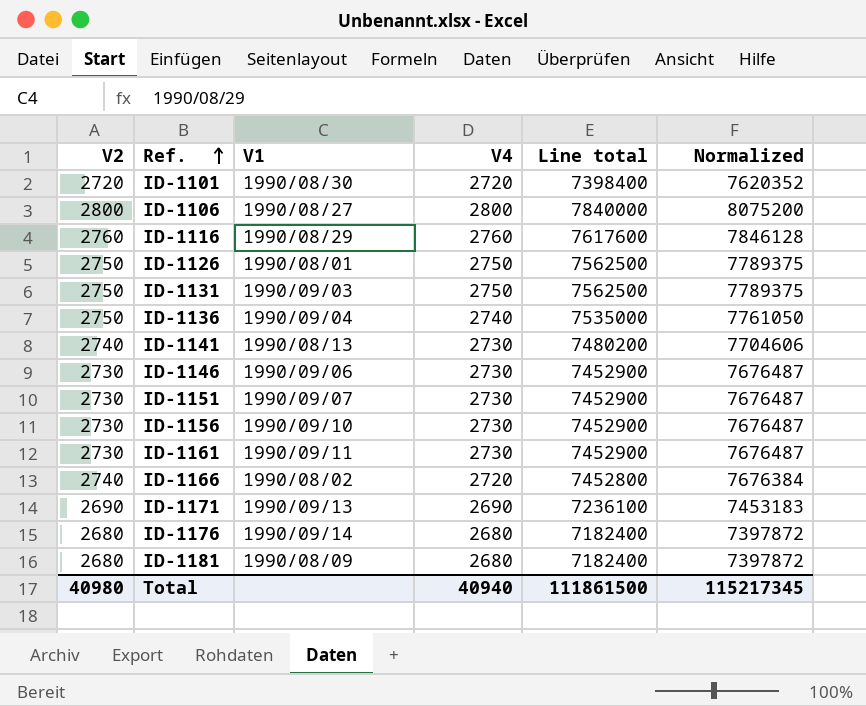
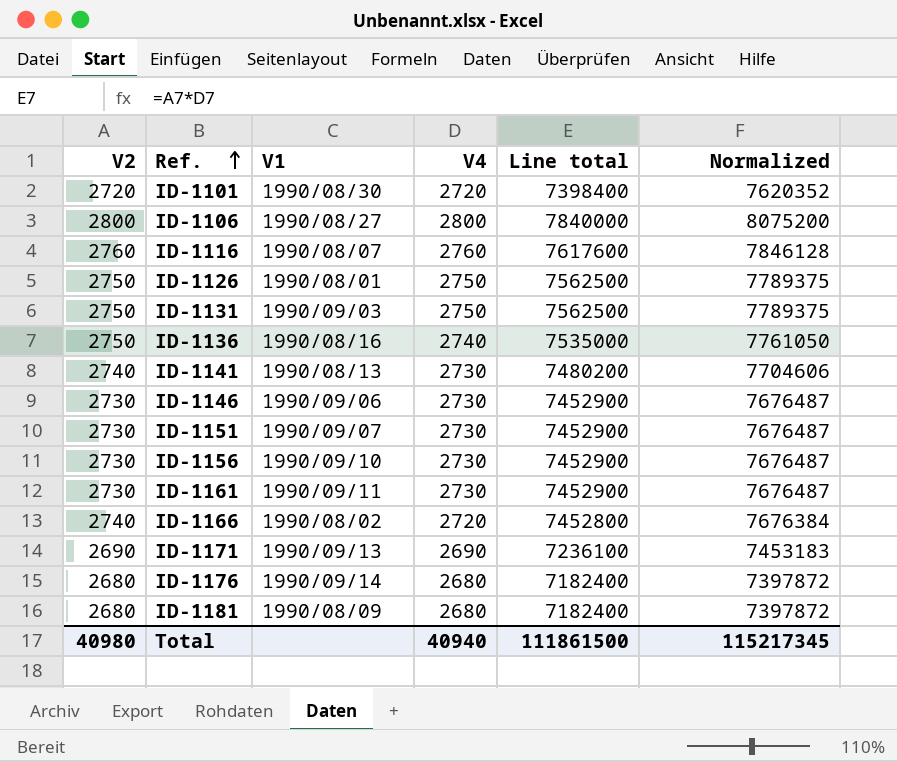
ID-1116 | V1: 1990/08/29 -> 1990/08/07
ID-1136 | V1: 1990/09/04 -> 1990/08/16

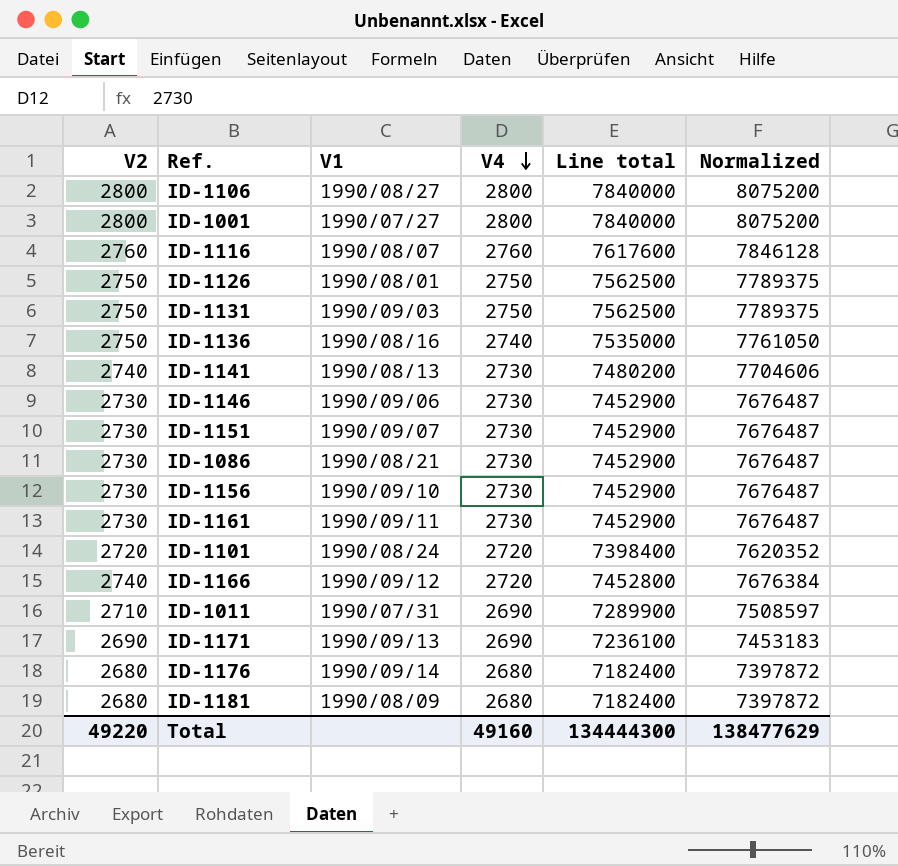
row order: Ref. ascending -> V4 descending
row ID-1001: none -> 2800 | 1990/07/27 | 2800 | 7840000 | 8075200
row ID-1086: none -> 2730 | 1990/08/21 | 2730 | 7452900 | 7676487
ID-1101 | V1: 1990/08/30 -> 1990/08/24
ID-1166 | V1: 1990/08/02 -> 1990/09/12
row ID-1011: none -> 2710 | 1990/07/31 | 2690 | 7289900 | 7508597
Total | V2: 40980 -> 49220
Total | V4: 40940 -> 49160
Total | Line total: 111861500 -> 134444300
Total | Normalized: 115217345 -> 138477629

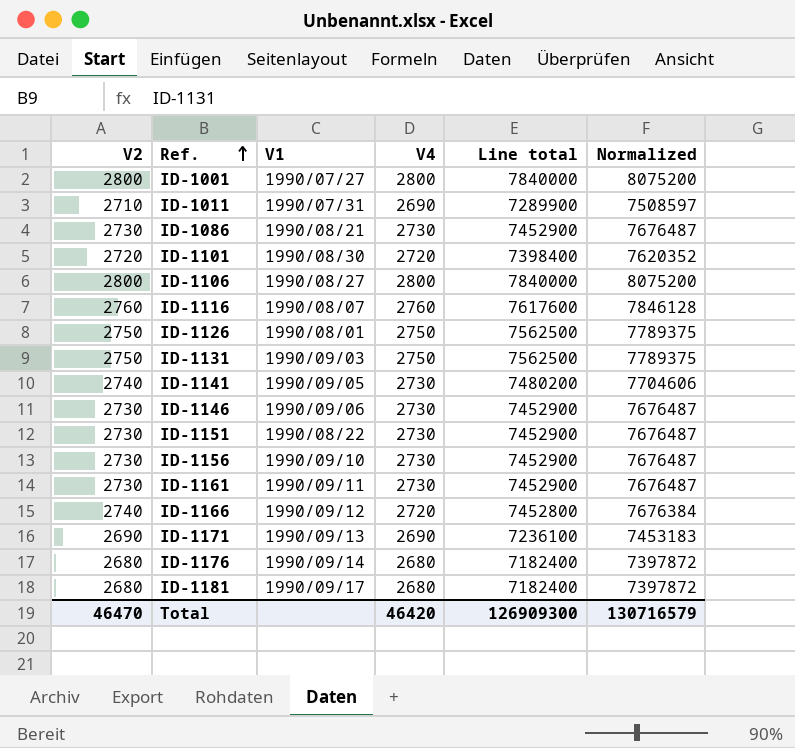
row order: V4 descending -> Ref. ascending
row ID-1136: 2750 | 1990/08/16 | 2740 | 7535000 | 7761050 -> none
ID-1101 | V1: 1990/08/24 -> 1990/08/30
ID-1141 | V1: 1990/08/13 -> 1990/09/05
ID-1151 | V1: 1990/09/07 -> 1990/08/22
ID-1181 | V1: 1990/08/09 -> 1990/09/17
Total | V2: 49220 -> 46470
Total | V4: 49160 -> 46420
Total | Line total: 134444300 -> 126909300
Total | Normalized: 138477629 -> 130716579

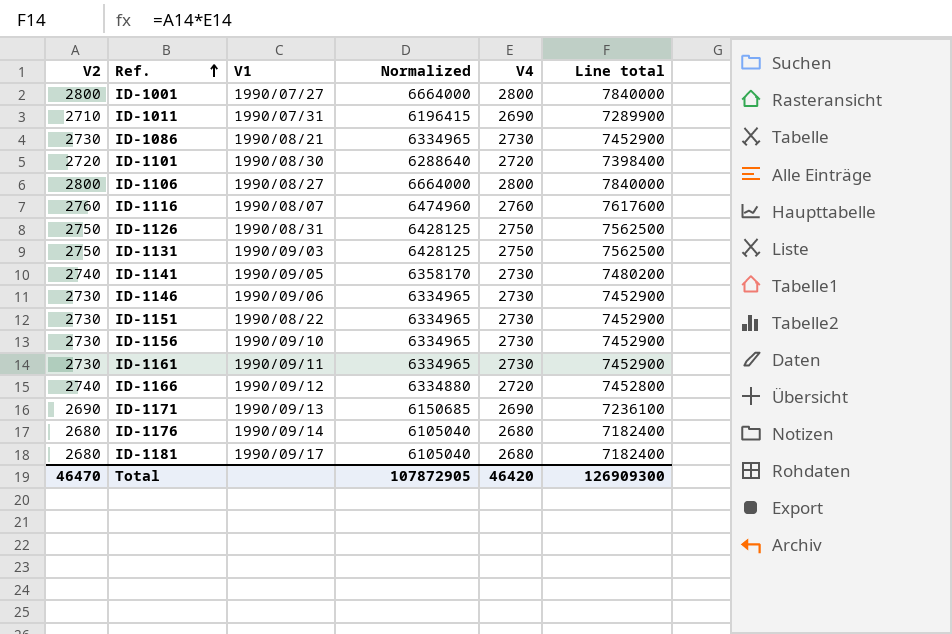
column Normalized | formula: [Line total] * 1.03 -> [Line total] * 0.85
column Normalized | position: 6 -> 4
ID-1126 | V1: 1990/08/01 -> 1990/08/31
Total | Normalized: 130716579 -> 107872905

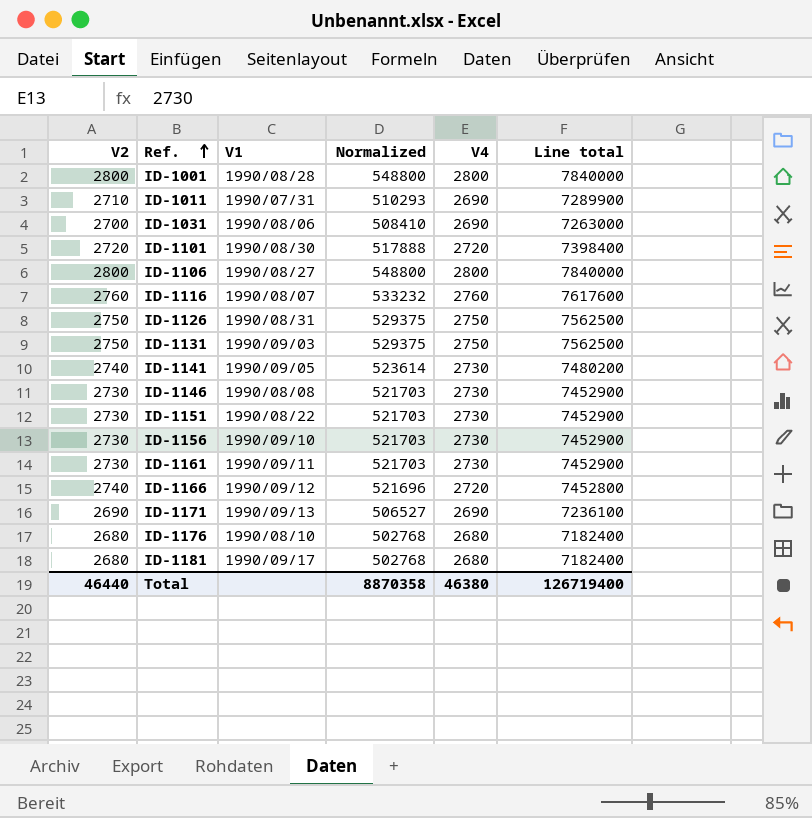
column Normalized | formula: [Line total] * 0.85 -> [Line total] * 0.07
row ID-1086: 2730 | 1990/08/21 | 6334965 | 2730 | 7452900 -> none
ID-1001 | V1: 1990/07/27 -> 1990/08/28
row ID-1031: none -> 2700 | 1990/08/06 | 508410 | 2690 | 7263000
ID-1146 | V1: 1990/09/06 -> 1990/08/08
ID-1176 | V1: 1990/09/14 -> 1990/08/10
Total | V2: 46470 -> 46440
Total | Normalized: 107872905 -> 8870358
Total | V4: 46420 -> 46380
Total | Line total: 126909300 -> 126719400

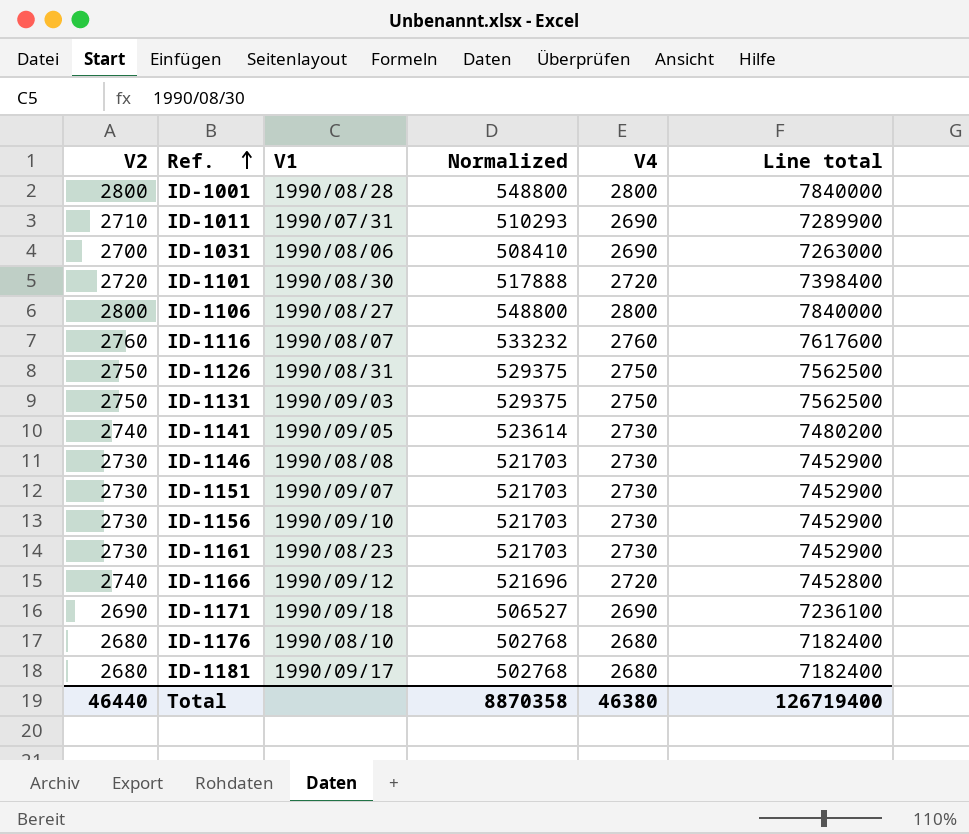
ID-1151 | V1: 1990/08/22 -> 1990/09/07
ID-1161 | V1: 1990/09/11 -> 1990/08/23
ID-1171 | V1: 1990/09/13 -> 1990/09/18

